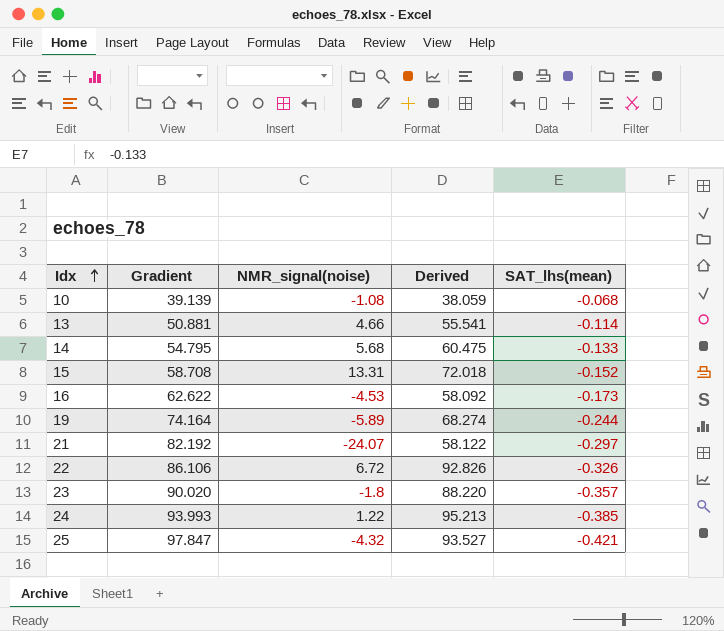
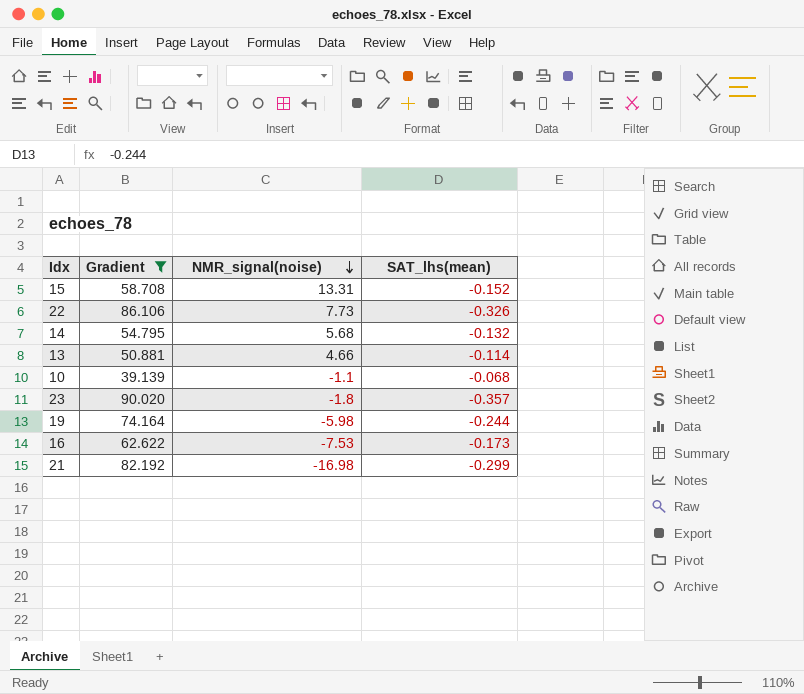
filter: none -> Gradient <= 90.020
row order: Idx ascending -> NMR_signal(noise) descending
column Derived | formula: [Gradient] + [NMR_signal(noise)] -> none
22 | NMR_signal(noise): 6.72 -> 7.73
14 | SAT_lhs(mean): -0.133 -> -0.132
10 | NMR_signal(noise): -1.08 -> -1.1
19 | NMR_signal(noise): -5.89 -> -5.98
16 | NMR_signal(noise): -4.53 -> -7.53
21 | NMR_signal(noise): -24.07 -> -16.98
21 | SAT_lhs(mean): -0.297 -> -0.299

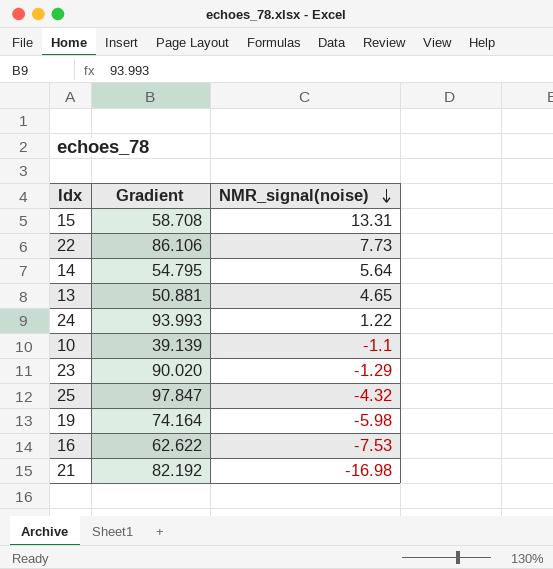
filter: Gradient <= 90.020 -> none
column SAT_lhs(mean) | position: 4 -> none
14 | NMR_signal(noise): 5.68 -> 5.64
13 | NMR_signal(noise): 4.66 -> 4.65
23 | NMR_signal(noise): -1.8 -> -1.29

